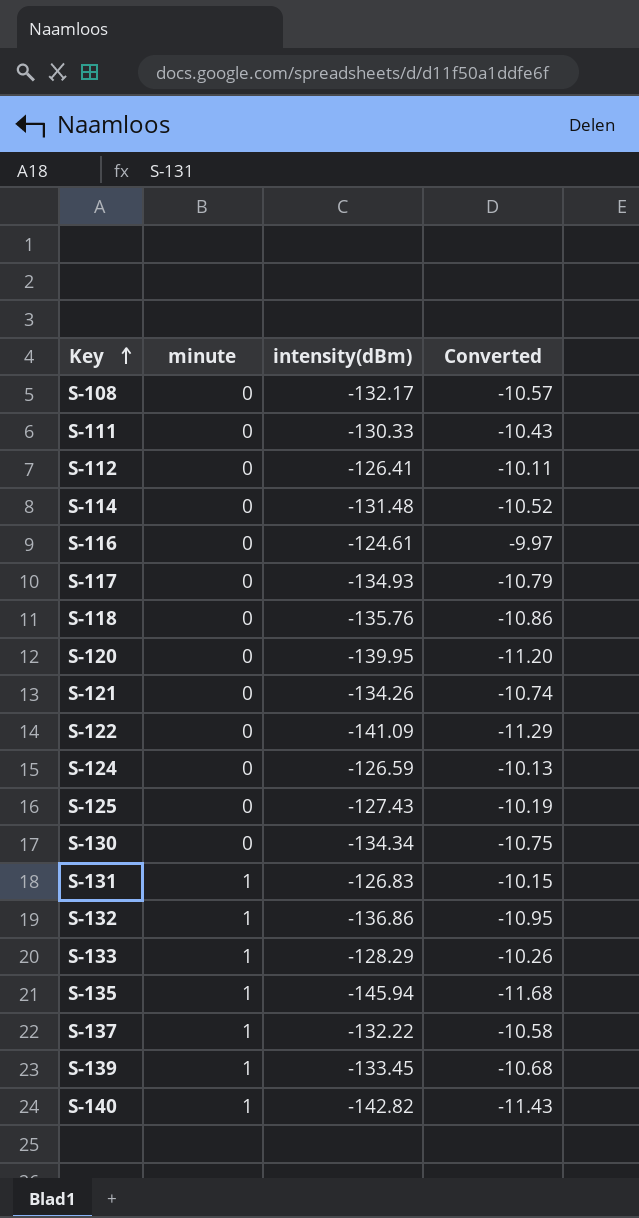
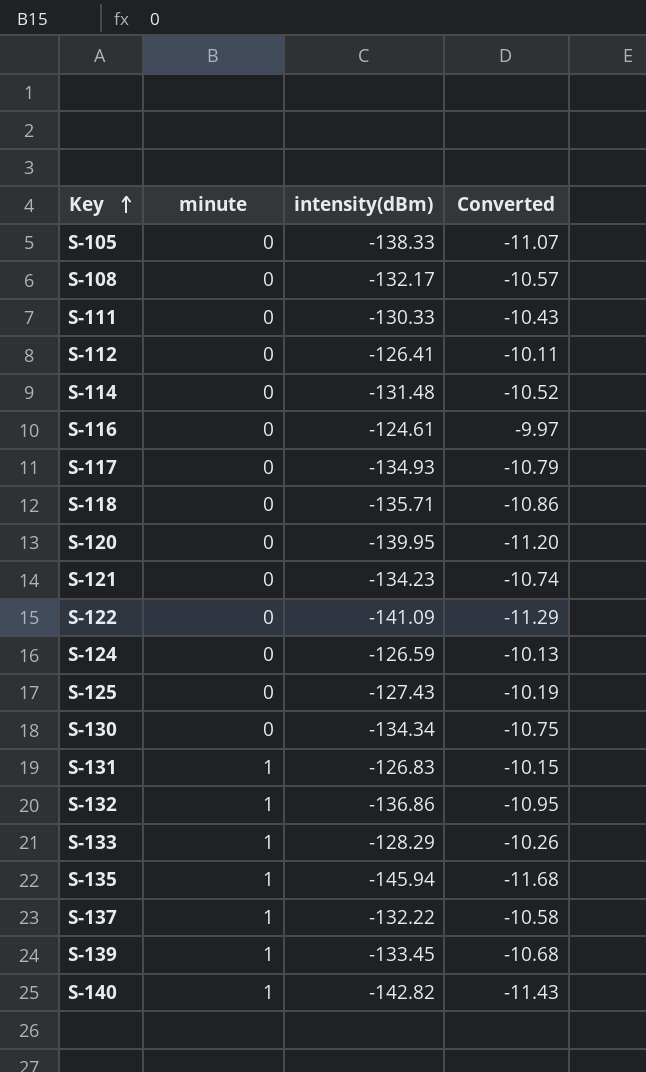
row S-105: none -> 0 | -138.33 | -11.07
S-118 | intensity(dBm): -135.76 -> -135.71
S-121 | intensity(dBm): -134.26 -> -134.23

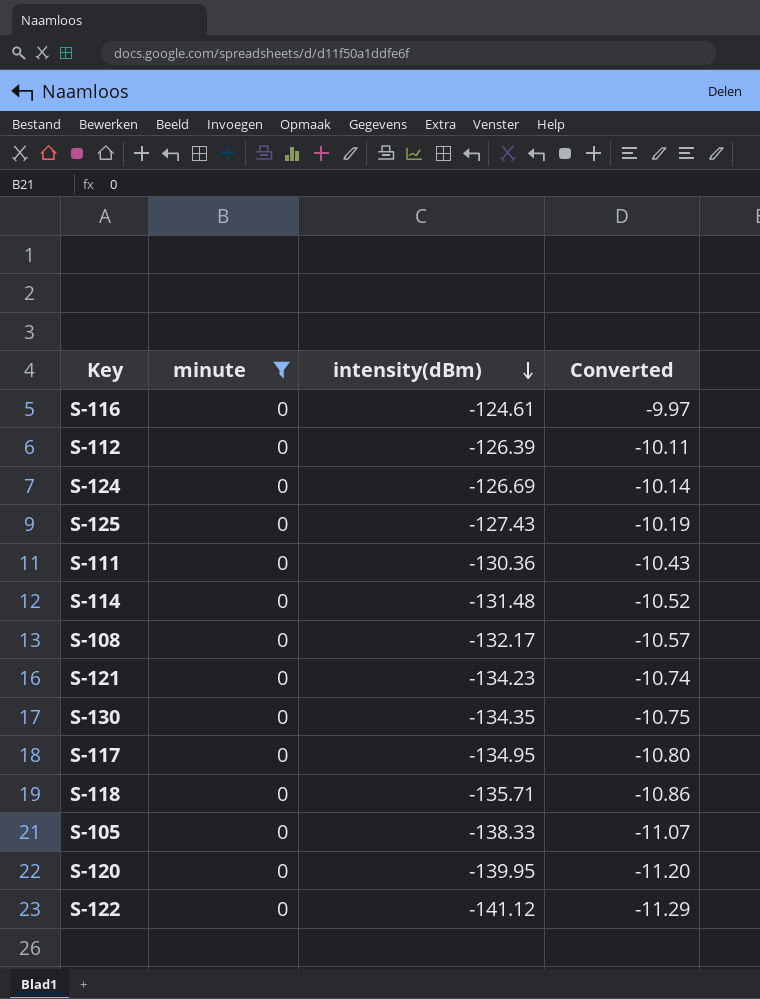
filter: none -> minute = 0
row order: Key ascending -> intensity(dBm) descending
S-112 | intensity(dBm): -126.41 -> -126.39
S-124 | intensity(dBm): -126.59 -> -126.69
S-124 | Converted: -10.13 -> -10.14
S-111 | intensity(dBm): -130.33 -> -130.36
S-130 | intensity(dBm): -134.34 -> -134.35
S-117 | intensity(dBm): -134.93 -> -134.95
S-117 | Converted: -10.79 -> -10.80
S-122 | intensity(dBm): -141.09 -> -141.12

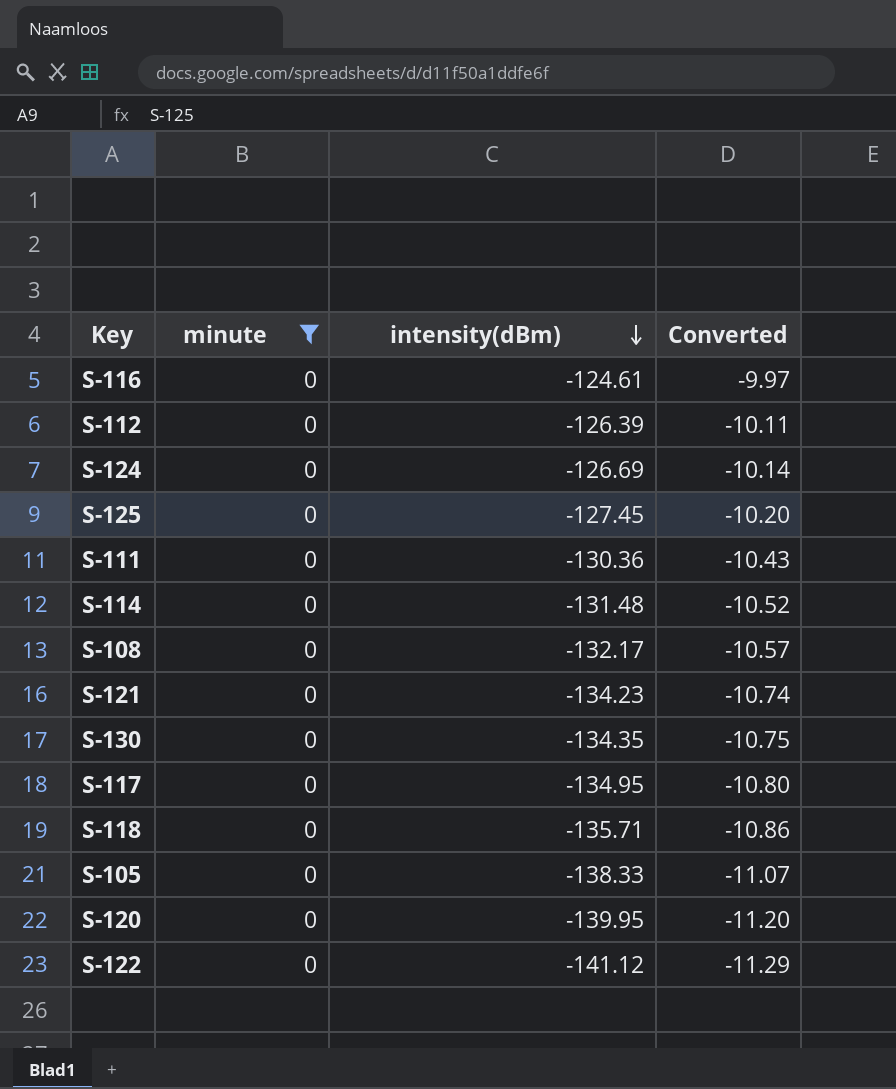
S-125 | intensity(dBm): -127.43 -> -127.45
S-125 | Converted: -10.19 -> -10.20

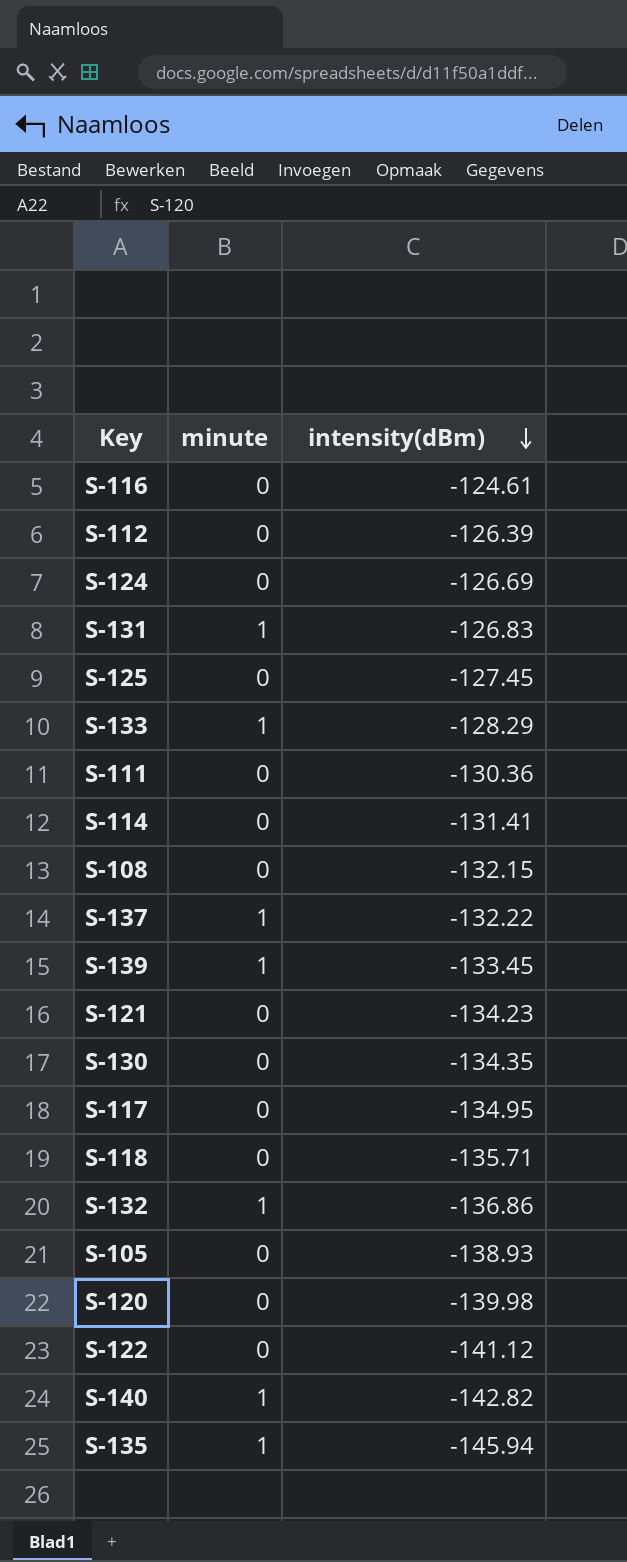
filter: minute = 0 -> none
column Converted | formula: [intensity(dBm)] * 0.08 -> none
S-114 | intensity(dBm): -131.48 -> -131.41
S-108 | intensity(dBm): -132.17 -> -132.15
S-105 | intensity(dBm): -138.33 -> -138.93
S-120 | intensity(dBm): -139.95 -> -139.98

